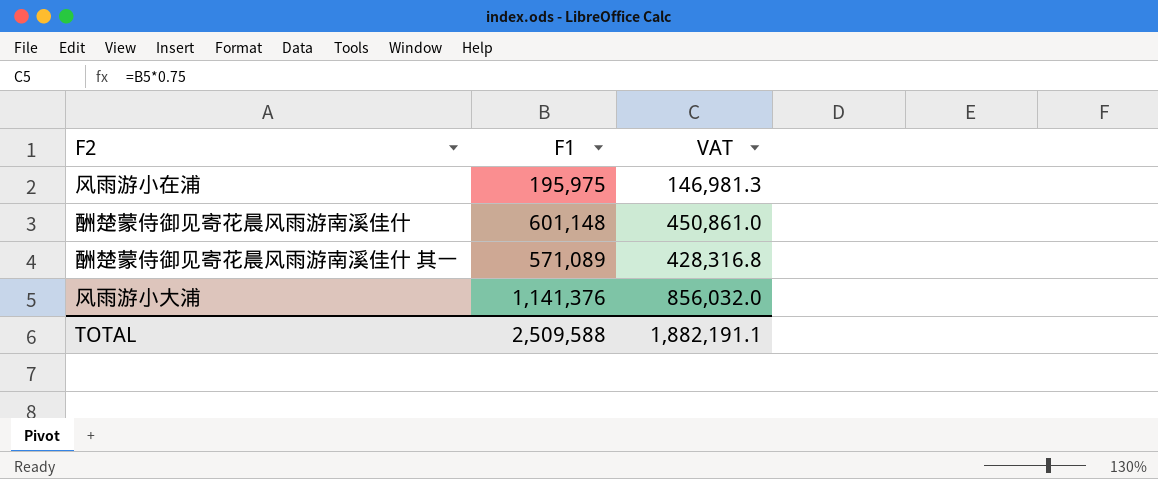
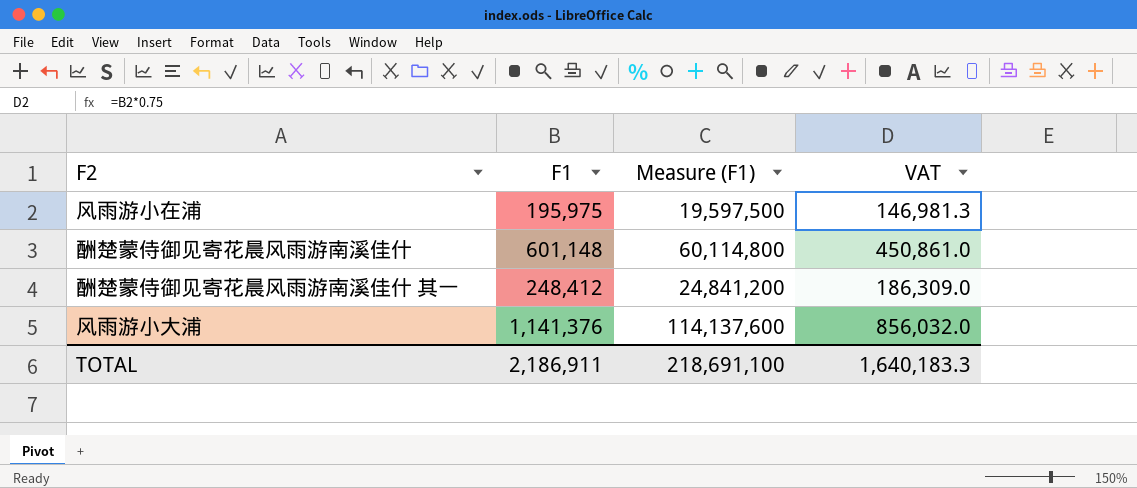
column Measure (F1) | formula: none -> [F1] * 100
酬楚蒙侍御见寄花晨风雨游南溪佳什 其一 | F1: 571,089 -> 248,412
酬楚蒙侍御见寄花晨风雨游南溪佳什 其一 | VAT: 428,316.8 -> 186,309.0
TOTAL | F1: 2,509,588 -> 2,186,911
TOTAL | VAT: 1,882,191.1 -> 1,640,183.3

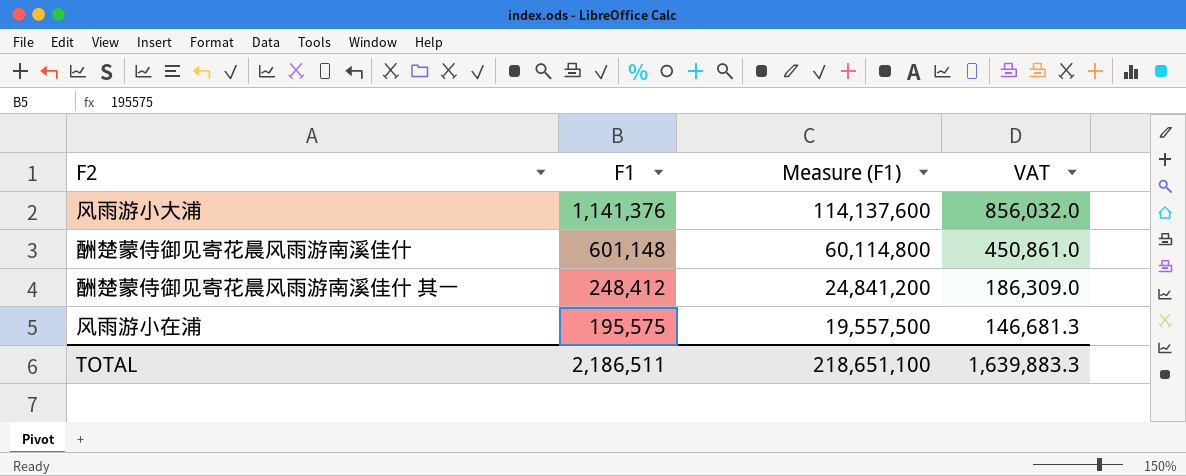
row order: none -> F1 descending
风雨游小在浦 | F1: 195,975 -> 195,575
风雨游小在浦 | Measure (F1): 19,597,500 -> 19,557,500
风雨游小在浦 | VAT: 146,981.3 -> 146,681.3
TOTAL | F1: 2,186,911 -> 2,186,511
TOTAL | Measure (F1): 218,691,100 -> 218,651,100
TOTAL | VAT: 1,640,183.3 -> 1,639,883.3

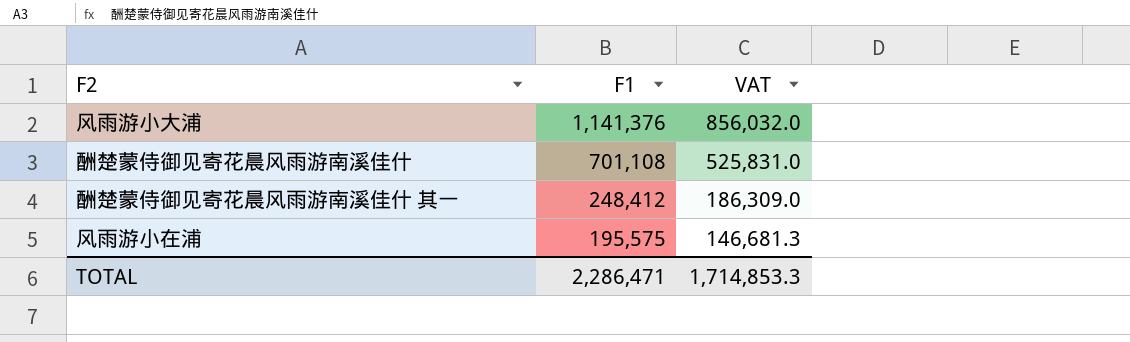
column Measure (F1) | formula: [F1] * 100 -> none
酬楚蒙侍御见寄花晨风雨游南溪佳什 | F1: 601,148 -> 701,108
酬楚蒙侍御见寄花晨风雨游南溪佳什 | VAT: 450,861.0 -> 525,831.0
TOTAL | F1: 2,186,511 -> 2,286,471
TOTAL | VAT: 1,639,883.3 -> 1,714,853.3

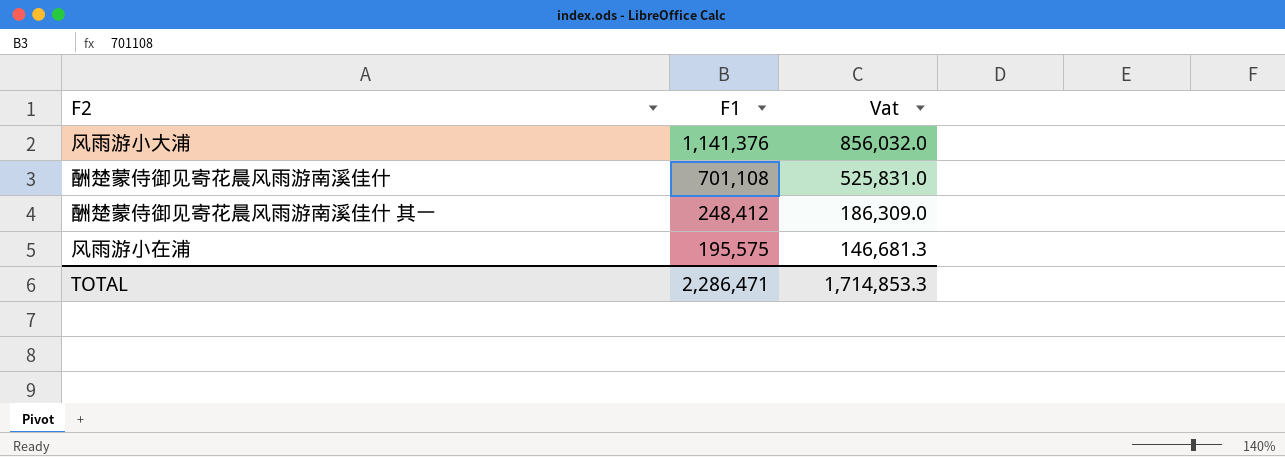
column name: VAT -> Vat

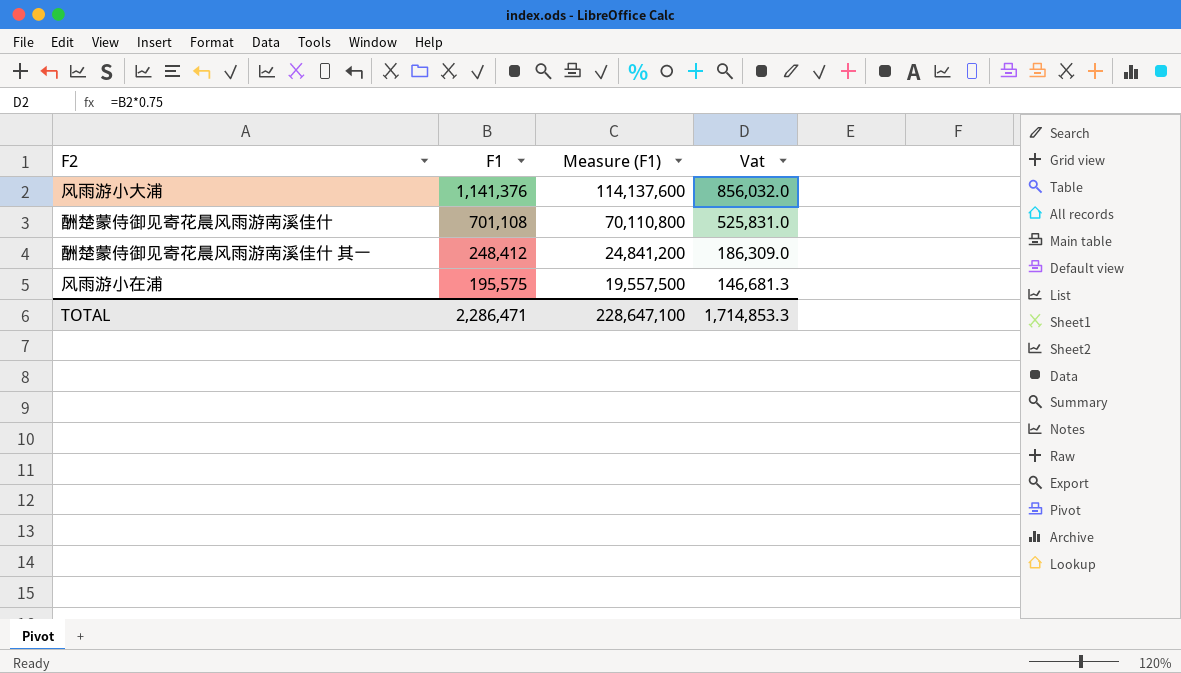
column Measure (F1) | formula: none -> [F1] * 100

